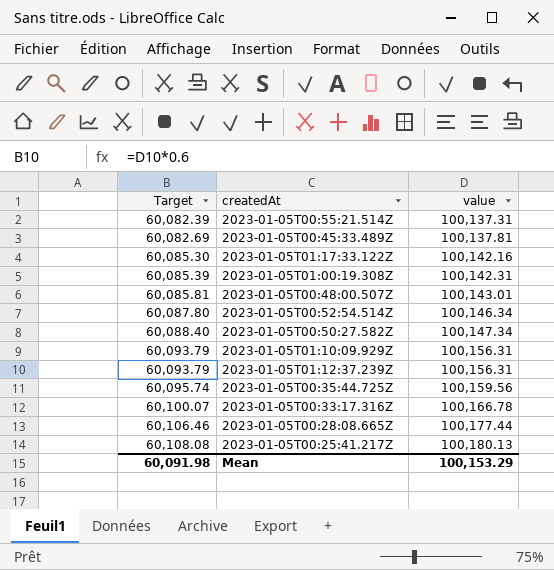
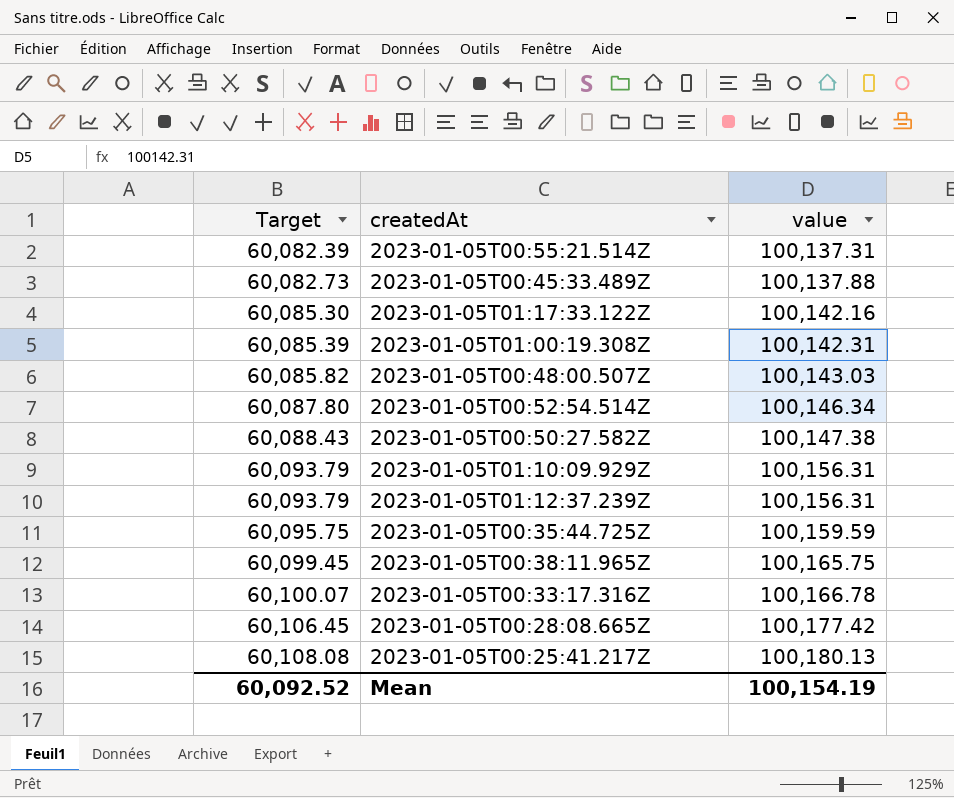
2023-01-05T00:45:33.489Z | Target: 60,082.69 -> 60,082.73
2023-01-05T00:45:33.489Z | value: 100,137.81 -> 100,137.88
2023-01-05T00:48:00.507Z | Target: 60,085.81 -> 60,085.82
2023-01-05T00:48:00.507Z | value: 100,143.01 -> 100,143.03
2023-01-05T00:50:27.582Z | Target: 60,088.40 -> 60,088.43
2023-01-05T00:50:27.582Z | value: 100,147.34 -> 100,147.38
2023-01-05T00:35:44.725Z | Target: 60,095.74 -> 60,095.75
2023-01-05T00:35:44.725Z | value: 100,159.56 -> 100,159.59
row 2023-01-05T00:38:11.965Z: none -> 60,099.45 | 100,165.75
2023-01-05T00:28:08.665Z | Target: 60,106.46 -> 60,106.45
2023-01-05T00:28:08.665Z | value: 100,177.44 -> 100,177.42
Mean | Target: 60,091.98 -> 60,092.52
Mean | value: 100,153.29 -> 100,154.19

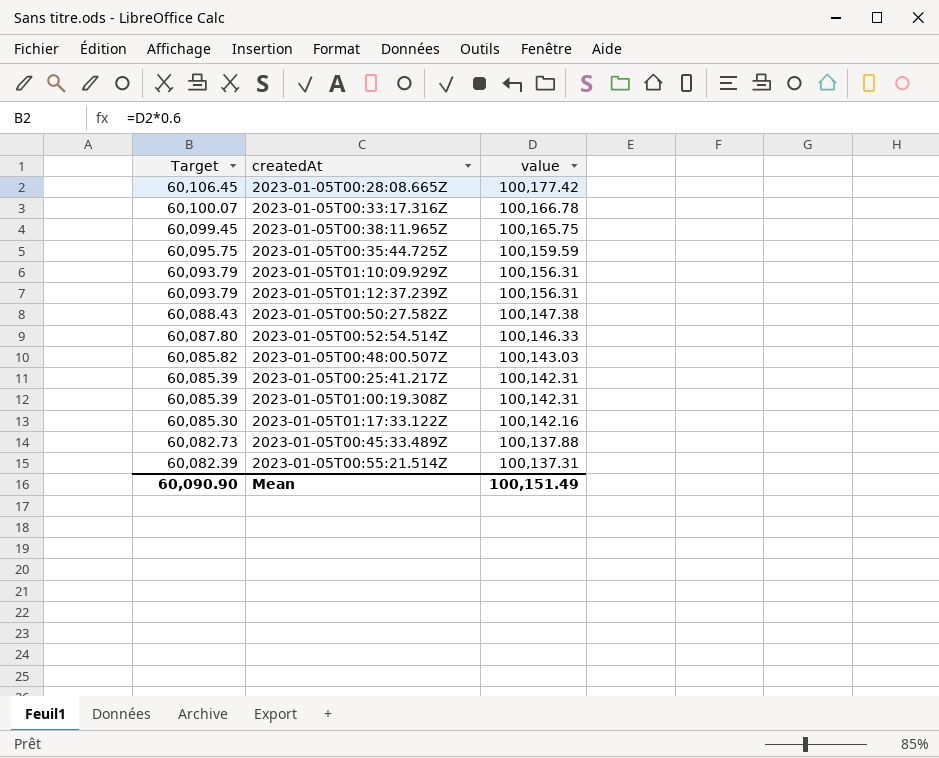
row order: Target ascending -> Target descending
2023-01-05T00:52:54.514Z | value: 100,146.34 -> 100,146.33
2023-01-05T00:25:41.217Z | Target: 60,108.08 -> 60,085.39
2023-01-05T00:25:41.217Z | value: 100,180.13 -> 100,142.31
Mean | Target: 60,092.52 -> 60,090.90
Mean | value: 100,154.19 -> 100,151.49

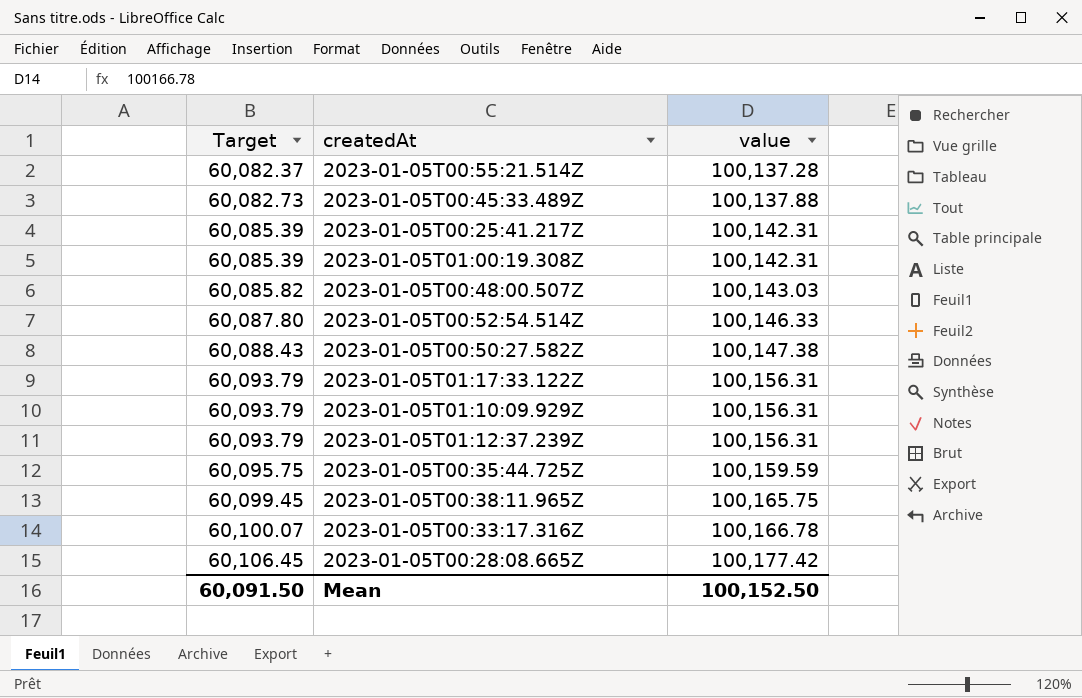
row order: Target descending -> Target ascending
2023-01-05T00:55:21.514Z | Target: 60,082.39 -> 60,082.37
2023-01-05T00:55:21.514Z | value: 100,137.31 -> 100,137.28
2023-01-05T01:17:33.122Z | Target: 60,085.30 -> 60,093.79
2023-01-05T01:17:33.122Z | value: 100,142.16 -> 100,156.31
Mean | Target: 60,090.90 -> 60,091.50
Mean | value: 100,151.49 -> 100,152.50

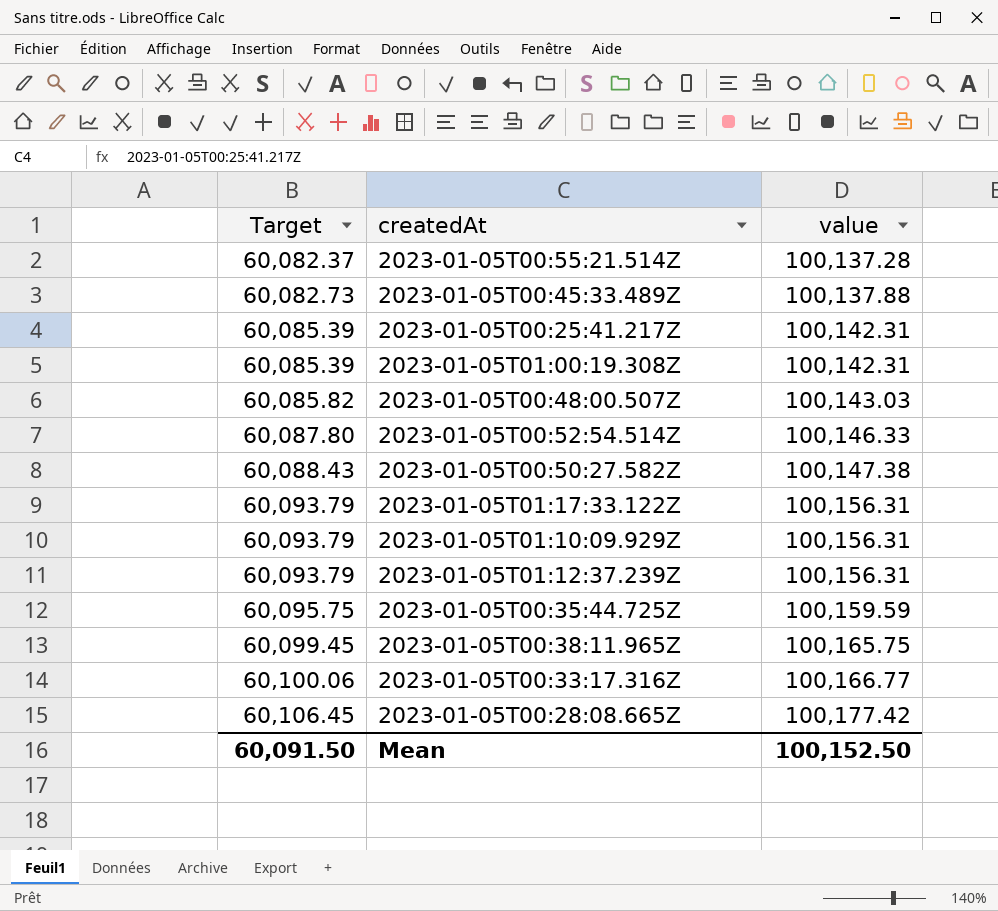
2023-01-05T00:33:17.316Z | Target: 60,100.07 -> 60,100.06
2023-01-05T00:33:17.316Z | value: 100,166.78 -> 100,166.77

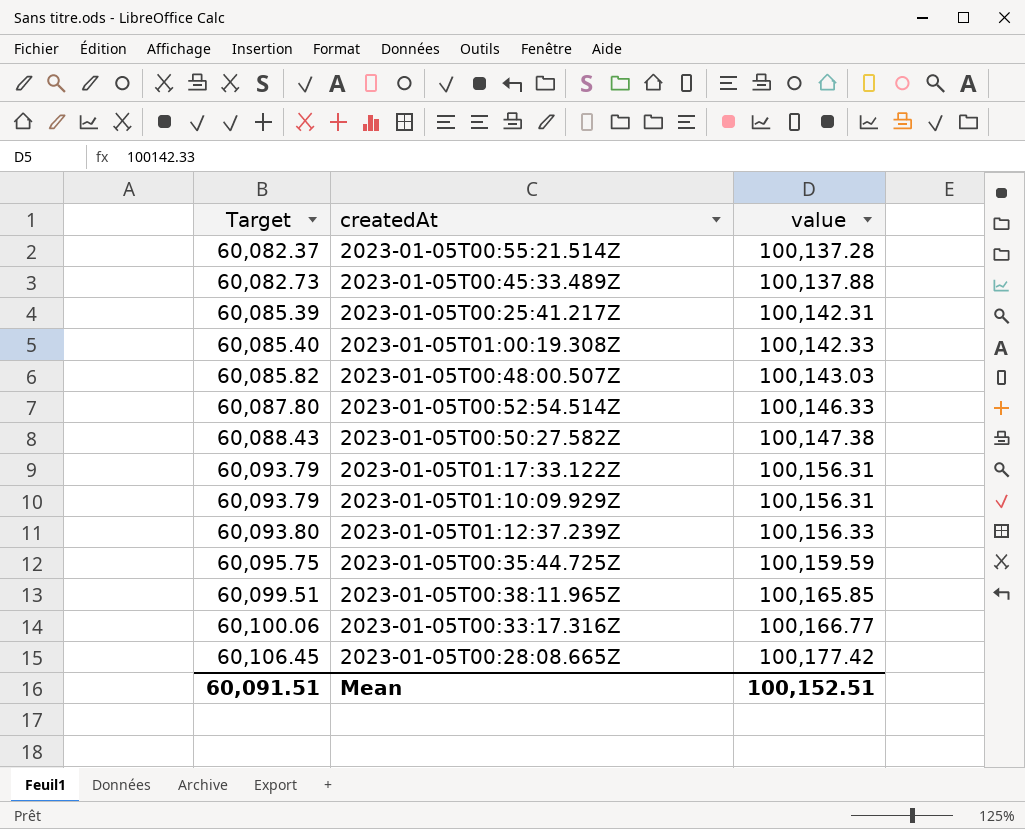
2023-01-05T01:00:19.308Z | Target: 60,085.39 -> 60,085.40
2023-01-05T01:00:19.308Z | value: 100,142.31 -> 100,142.33
2023-01-05T01:12:37.239Z | Target: 60,093.79 -> 60,093.80
2023-01-05T01:12:37.239Z | value: 100,156.31 -> 100,156.33
2023-01-05T00:38:11.965Z | Target: 60,099.45 -> 60,099.51
2023-01-05T00:38:11.965Z | value: 100,165.75 -> 100,165.85
Mean | Target: 60,091.50 -> 60,091.51
Mean | value: 100,152.50 -> 100,152.51

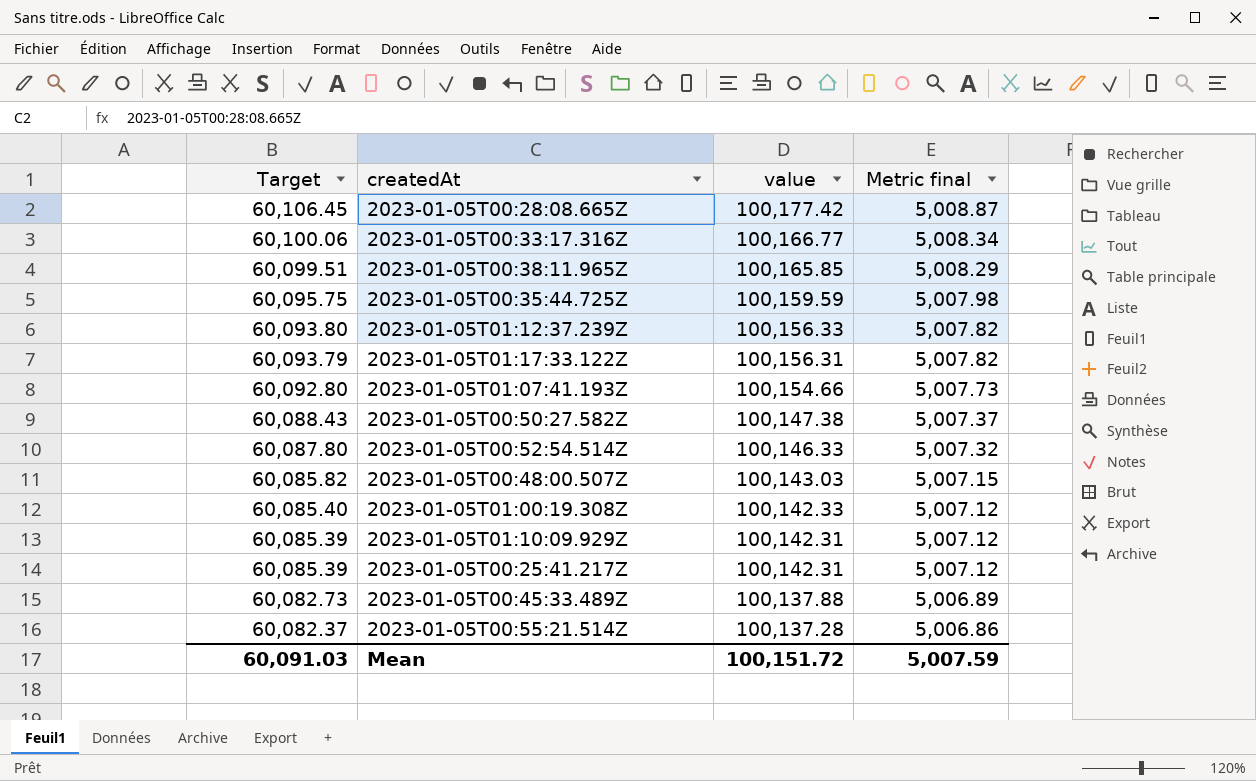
row order: Target ascending -> Target descending
column Metric final | formula: none -> [value] * 0.05
row 2023-01-05T01:07:41.193Z: none -> 60,092.80 | 100,154.66 | 5,007.73
2023-01-05T01:10:09.929Z | Target: 60,093.79 -> 60,085.39
2023-01-05T01:10:09.929Z | value: 100,156.31 -> 100,142.31
Mean | Target: 60,091.51 -> 60,091.03
Mean | value: 100,152.51 -> 100,151.72

